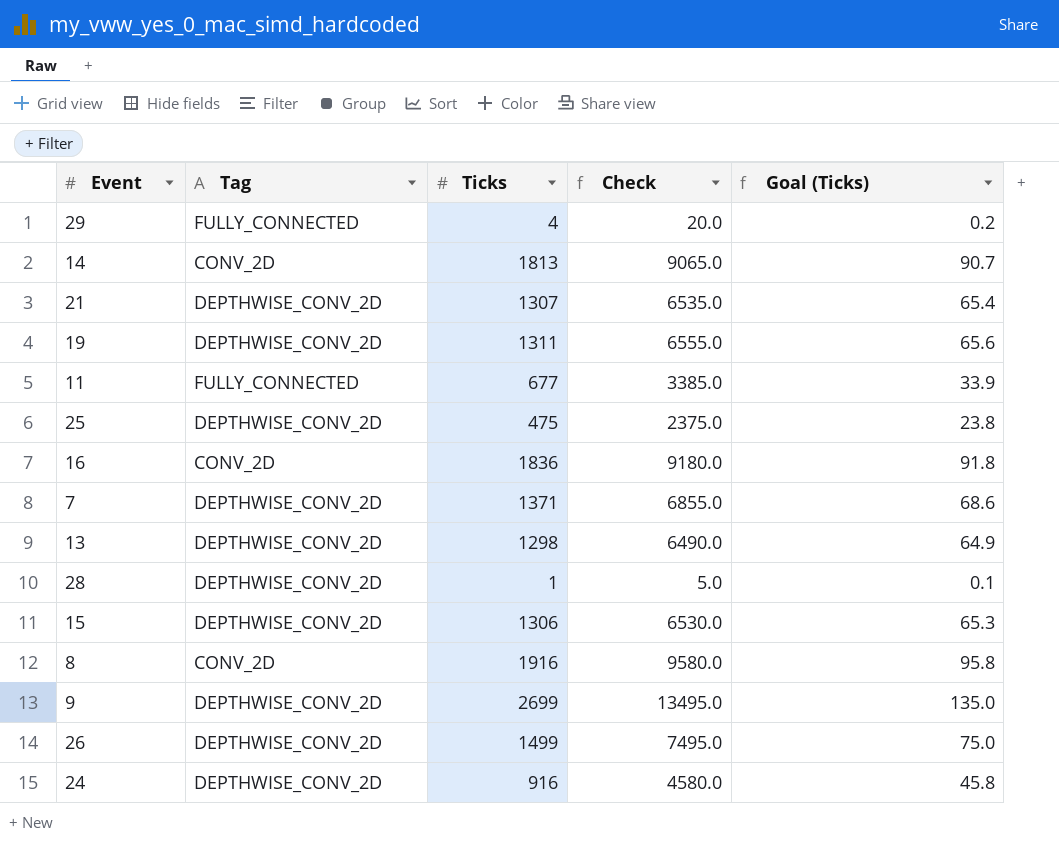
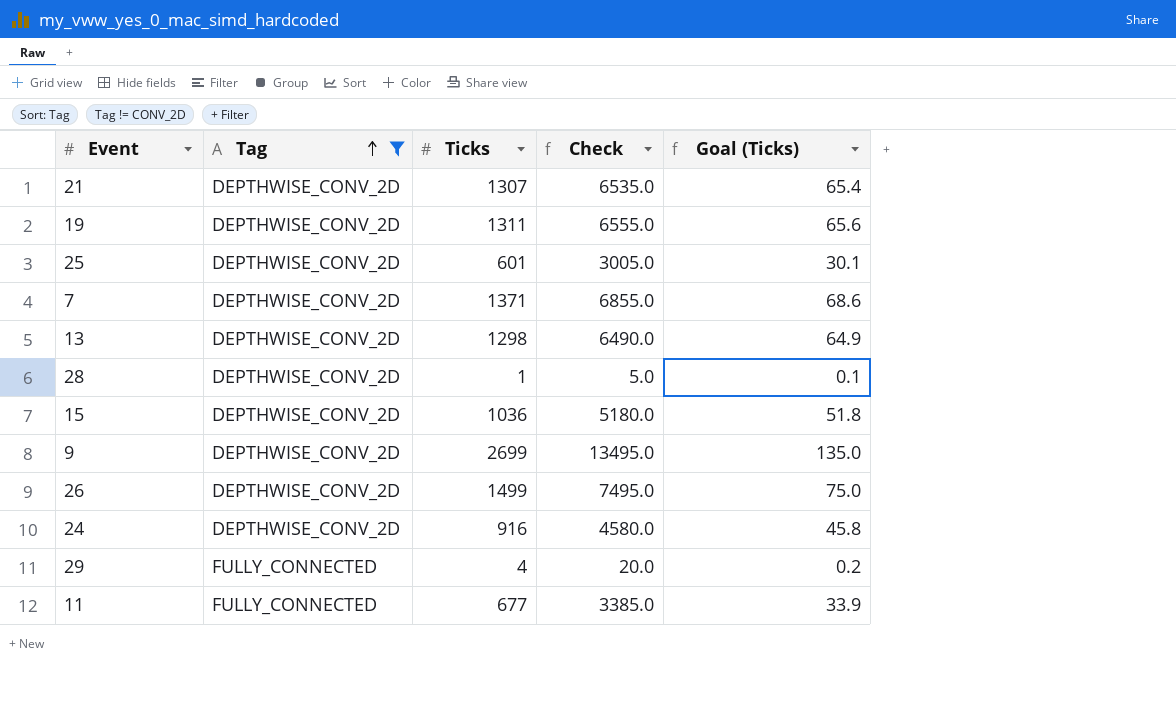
filter: none -> Tag != CONV_2D
row order: none -> Tag ascending
25 | Ticks: 475 -> 601
25 | Check: 2375.0 -> 3005.0
25 | Goal (Ticks): 23.8 -> 30.1
15 | Ticks: 1306 -> 1036
15 | Check: 6530.0 -> 5180.0
15 | Goal (Ticks): 65.3 -> 51.8

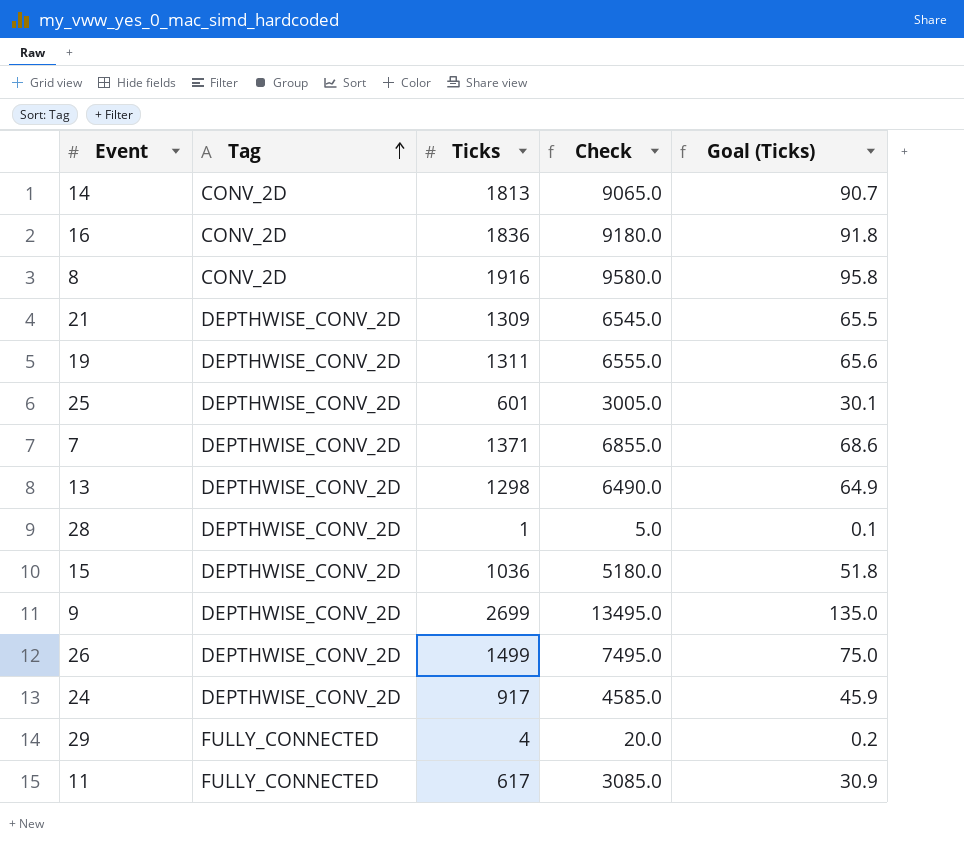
filter: Tag != CONV_2D -> none
21 | Ticks: 1307 -> 1309
21 | Check: 6535.0 -> 6545.0
21 | Goal (Ticks): 65.4 -> 65.5
24 | Ticks: 916 -> 917
24 | Check: 4580.0 -> 4585.0
24 | Goal (Ticks): 45.8 -> 45.9
11 | Ticks: 677 -> 617
11 | Check: 3385.0 -> 3085.0
11 | Goal (Ticks): 33.9 -> 30.9

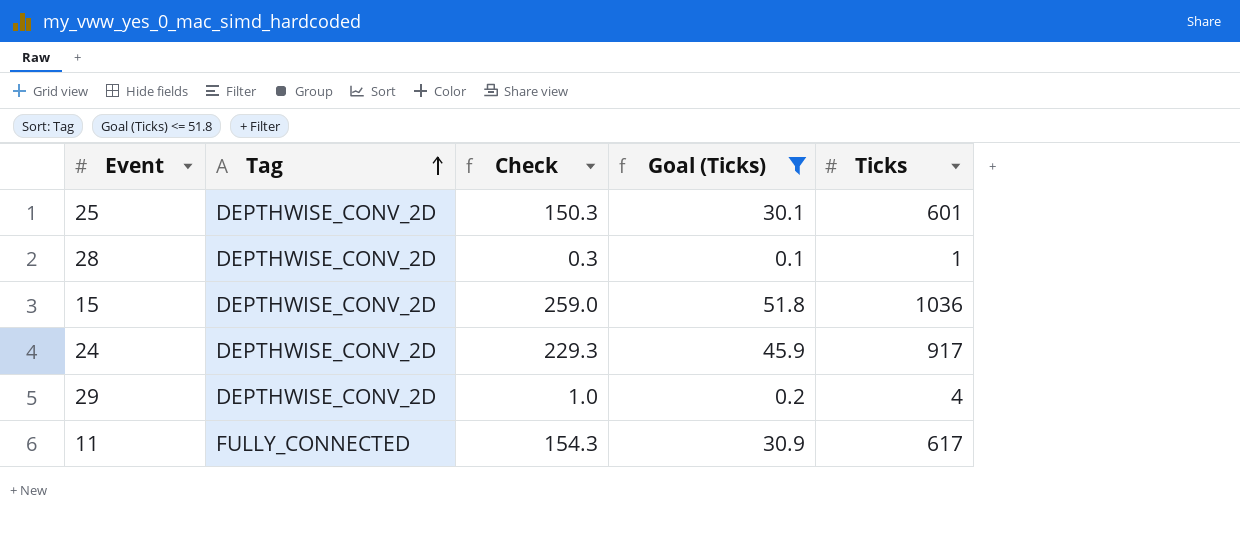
filter: none -> Goal (Ticks) <= 51.8
column Check | formula: [Ticks] * 5 -> [Ticks] * 0.25
column Ticks | position: 3 -> 5
29 | Tag: FULLY_CONNECTED -> DEPTHWISE_CONV_2D

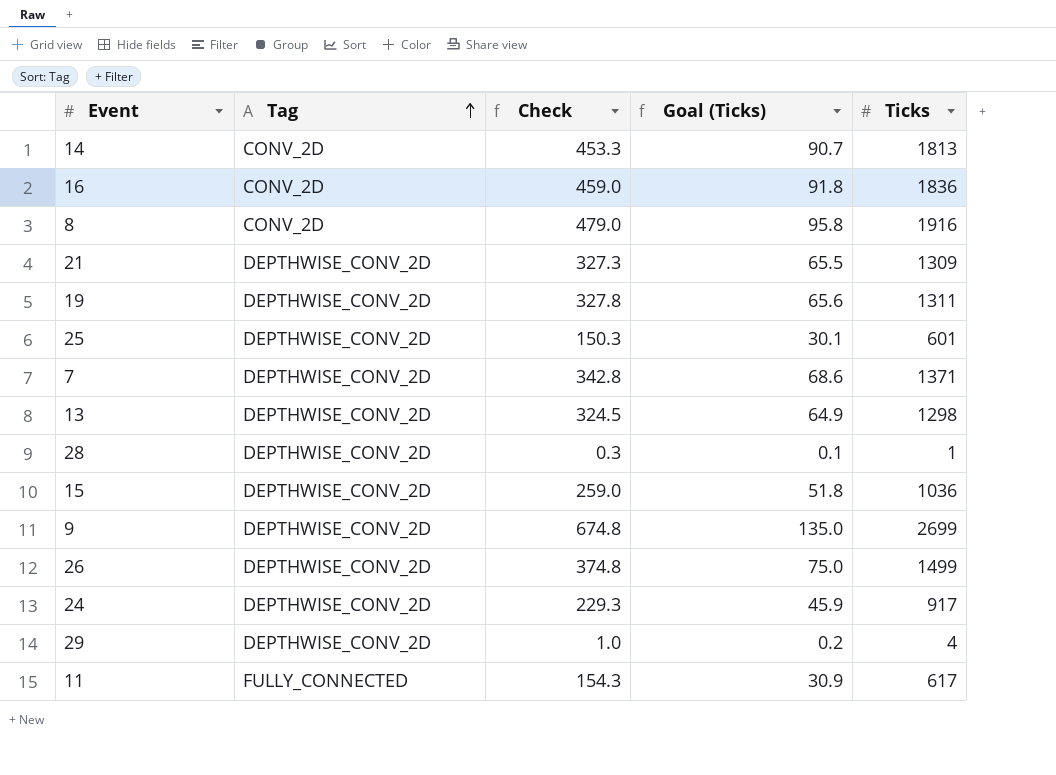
filter: Goal (Ticks) <= 51.8 -> none

